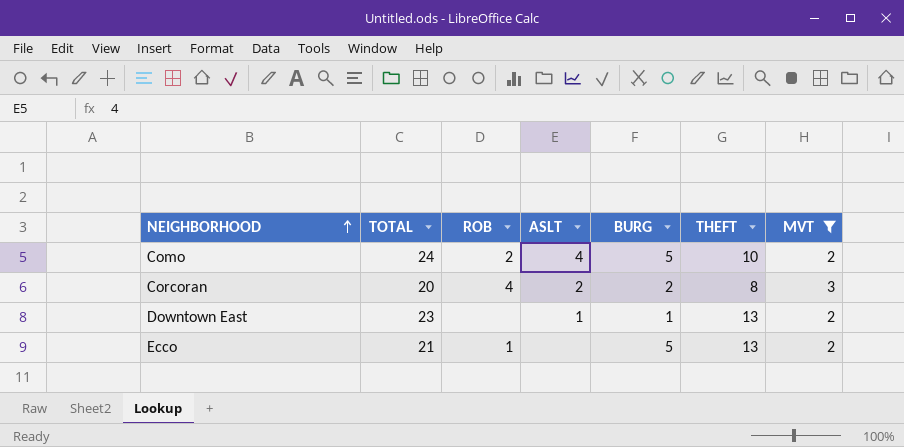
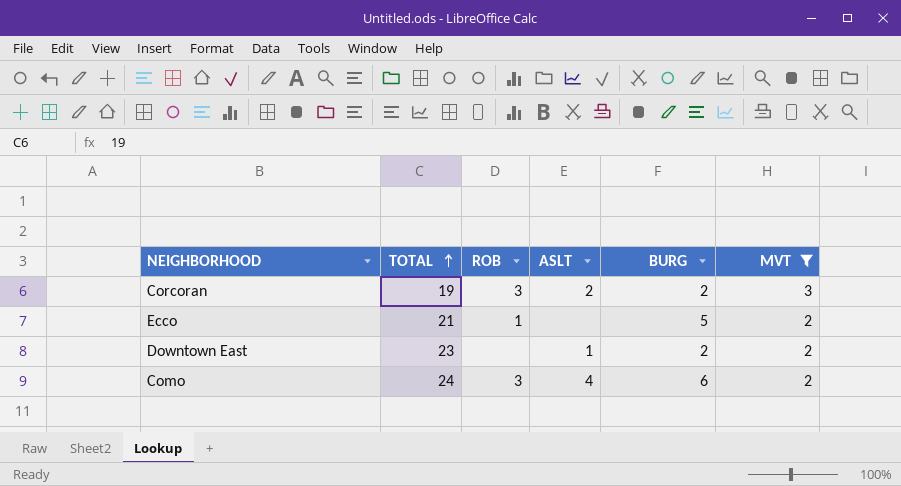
row order: NEIGHBORHOOD ascending -> TOTAL ascending
column THEFT | position: 6 -> none
Corcoran | TOTAL: 20 -> 19
Corcoran | ROB: 4 -> 3
Downtown East | BURG: 1 -> 2
Como | ROB: 2 -> 3
Como | BURG: 5 -> 6

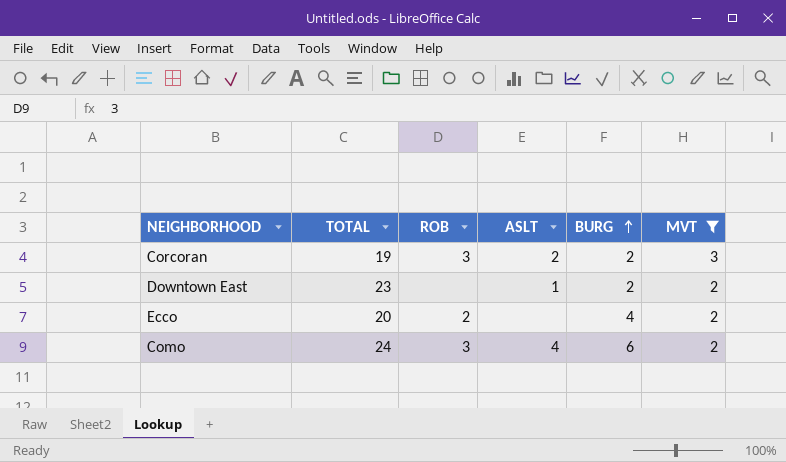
row order: TOTAL ascending -> BURG ascending
Ecco | TOTAL: 21 -> 20
Ecco | ROB: 1 -> 2
Ecco | BURG: 5 -> 4

